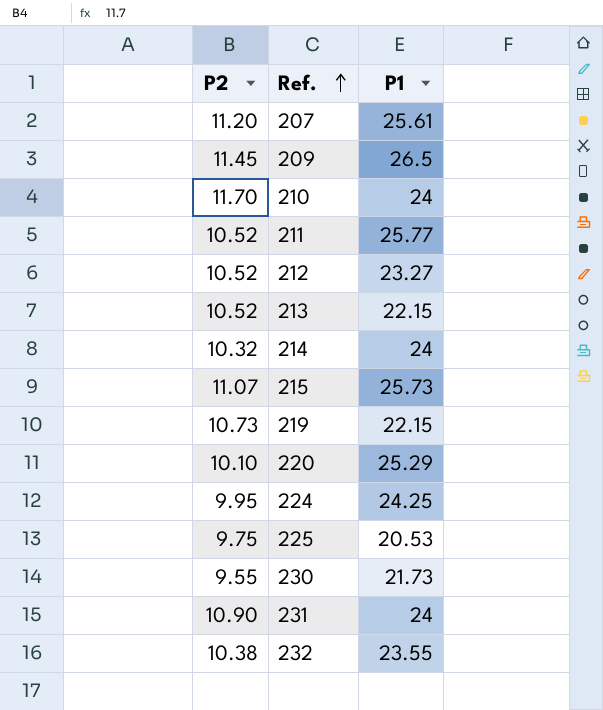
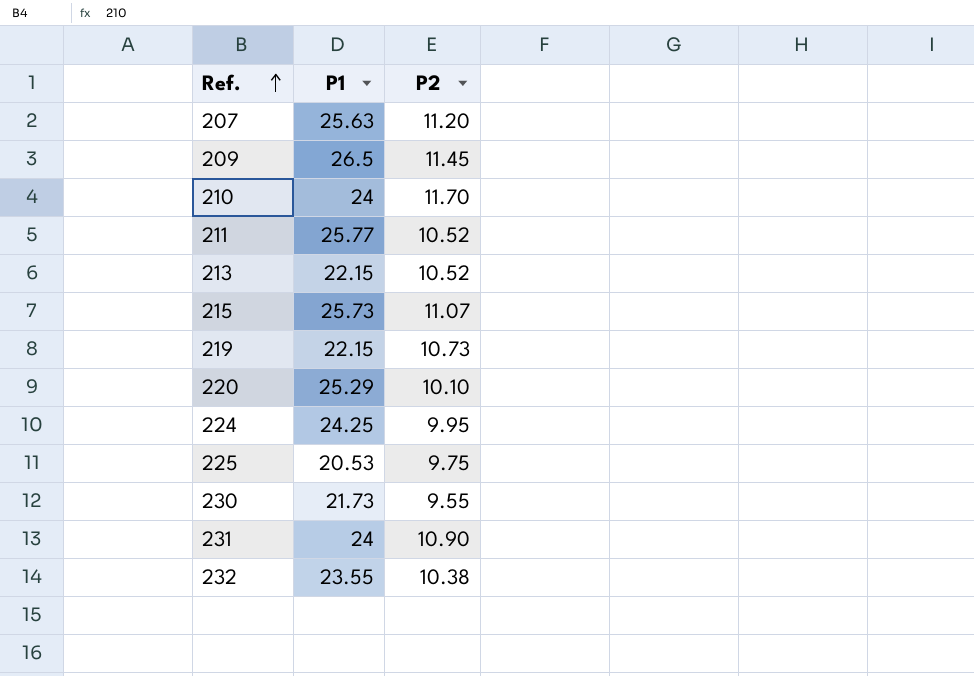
column P2 | position: 1 -> 3
row 212: 10.52 | 23.27 -> none
row 214: 10.32 | 24 -> none
207 | P1: 25.61 -> 25.63

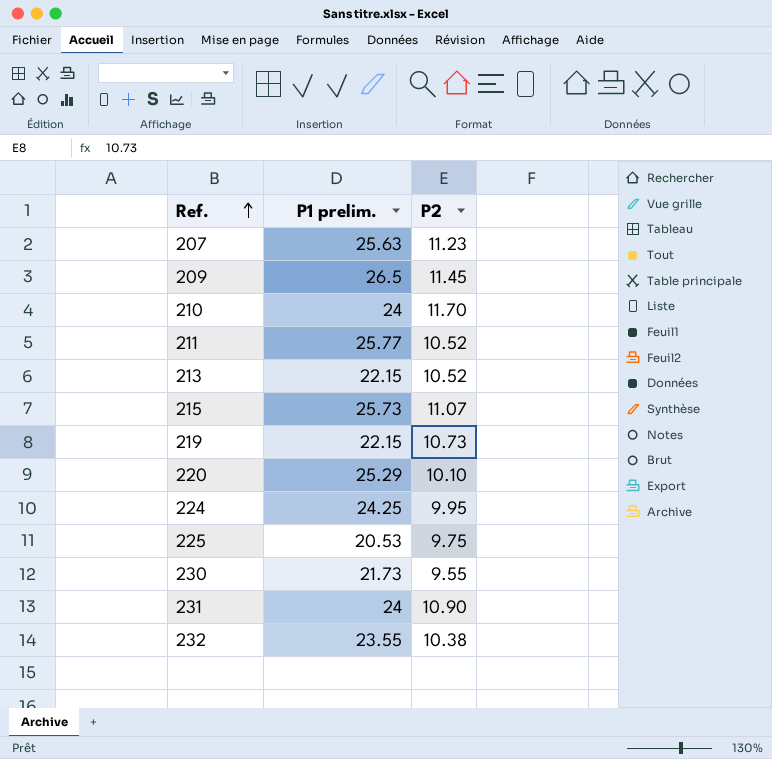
column name: P1 -> P1 prelim.
207 | P2: 11.20 -> 11.23

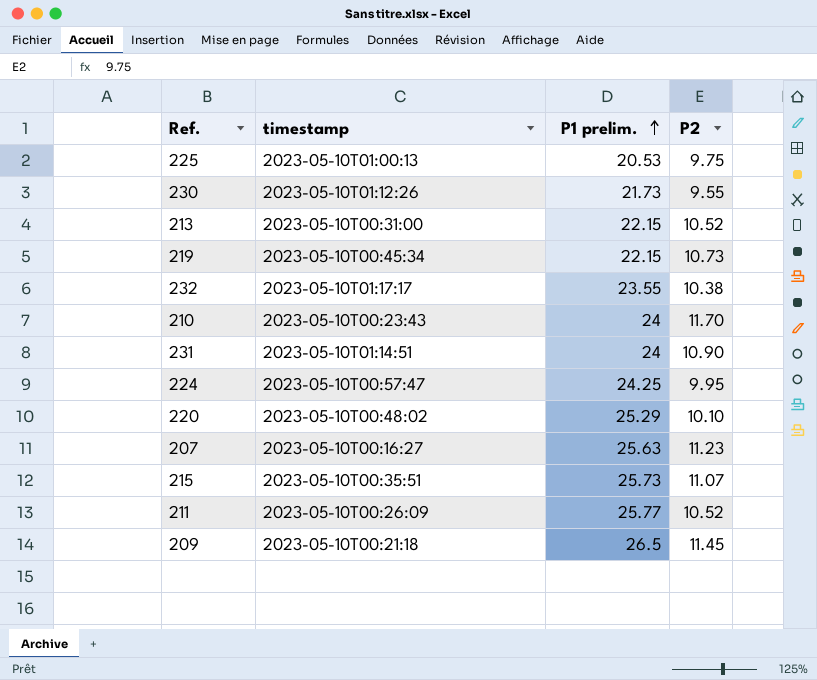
row order: Ref. ascending -> P1 prelim. ascending
column timestamp | position: none -> 2

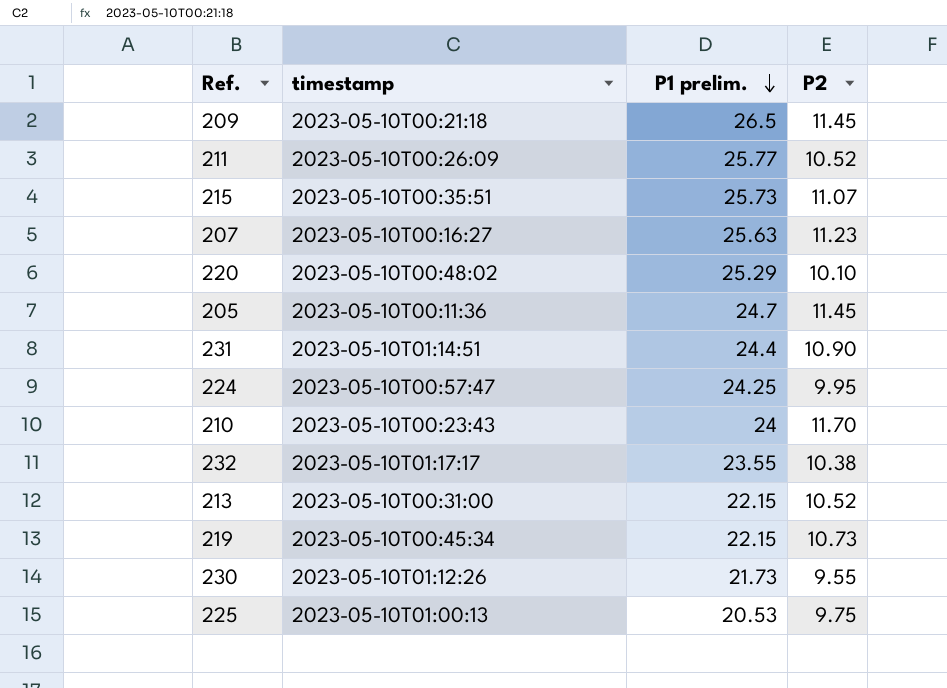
row order: P1 prelim. ascending -> P1 prelim. descending
row 205: none -> 2023-05-10T00:11:36 | 24.7 | 11.45
231 | P1 prelim.: 24 -> 24.4

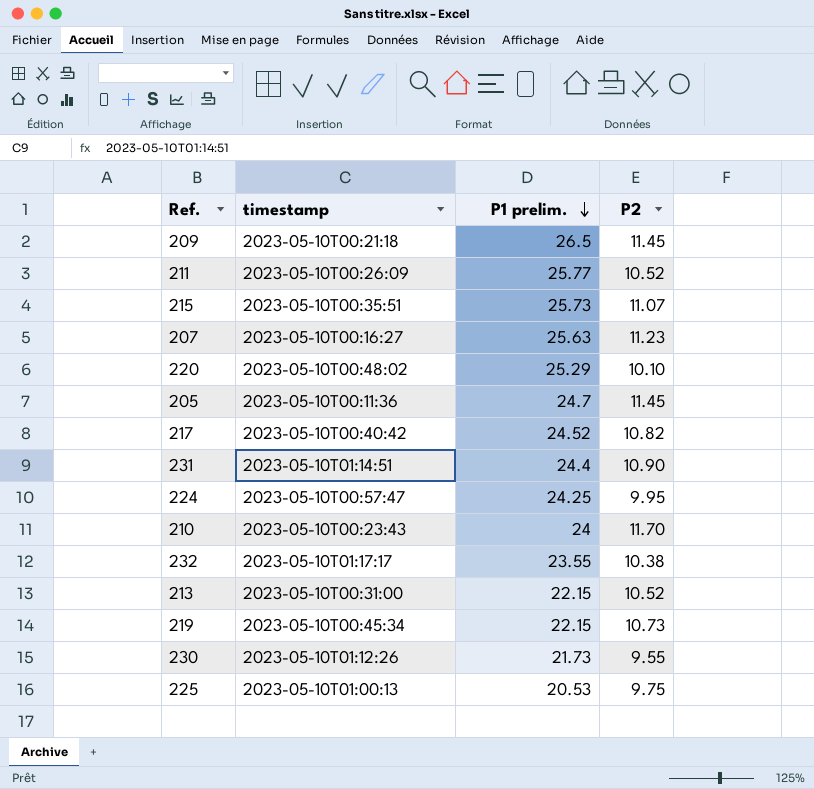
row 217: none -> 2023-05-10T00:40:42 | 24.52 | 10.82

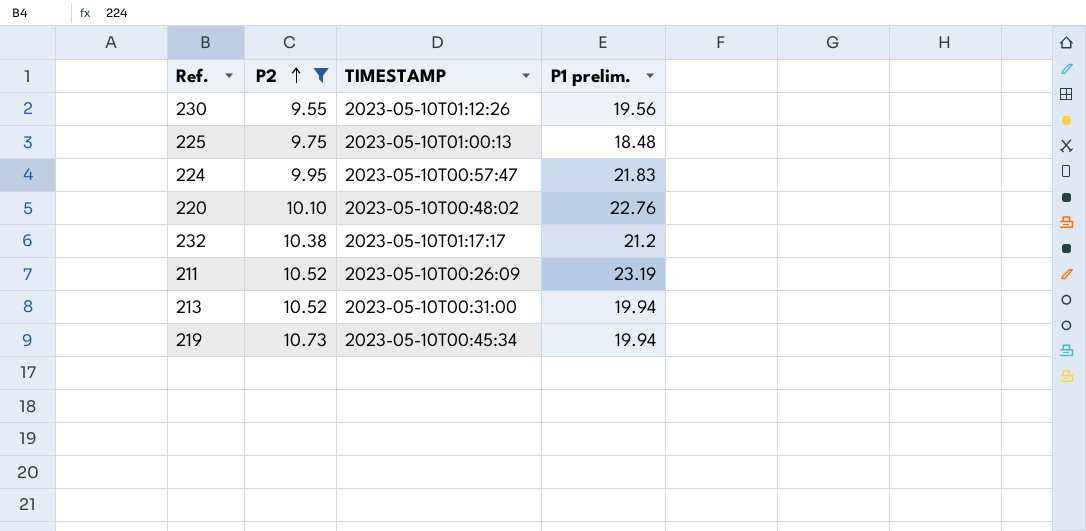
filter: none -> P2 <= 10.73
row order: P1 prelim. descending -> P2 ascending
column P2 | position: 4 -> 2
column name: timestamp -> TIMESTAMP
230 | P1 prelim.: 21.73 -> 19.56
225 | P1 prelim.: 20.53 -> 18.48
224 | P1 prelim.: 24.25 -> 21.83
220 | P1 prelim.: 25.29 -> 22.76
232 | P1 prelim.: 23.55 -> 21.2
211 | P1 prelim.: 25.77 -> 23.19
213 | P1 prelim.: 22.15 -> 19.94
219 | P1 prelim.: 22.15 -> 19.94

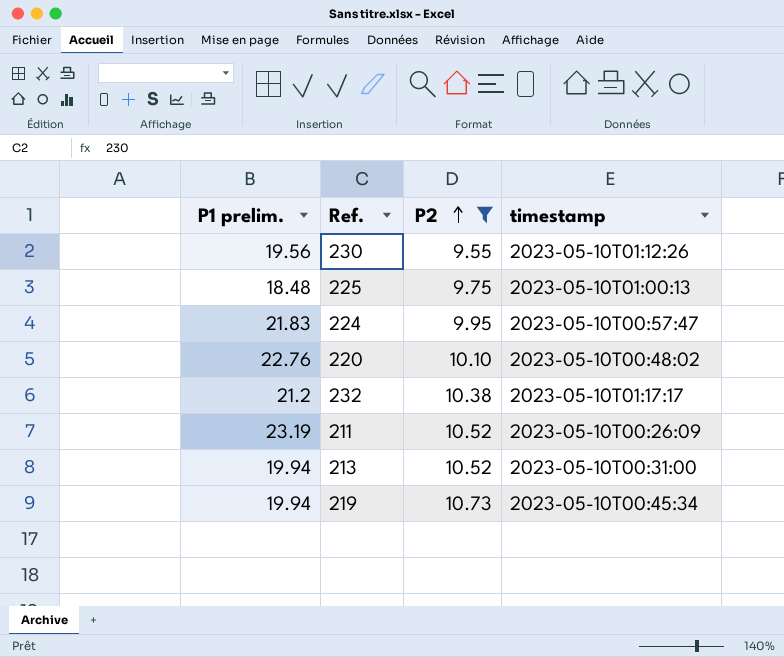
column P1 prelim. | position: 4 -> 1
column name: TIMESTAMP -> timestamp

